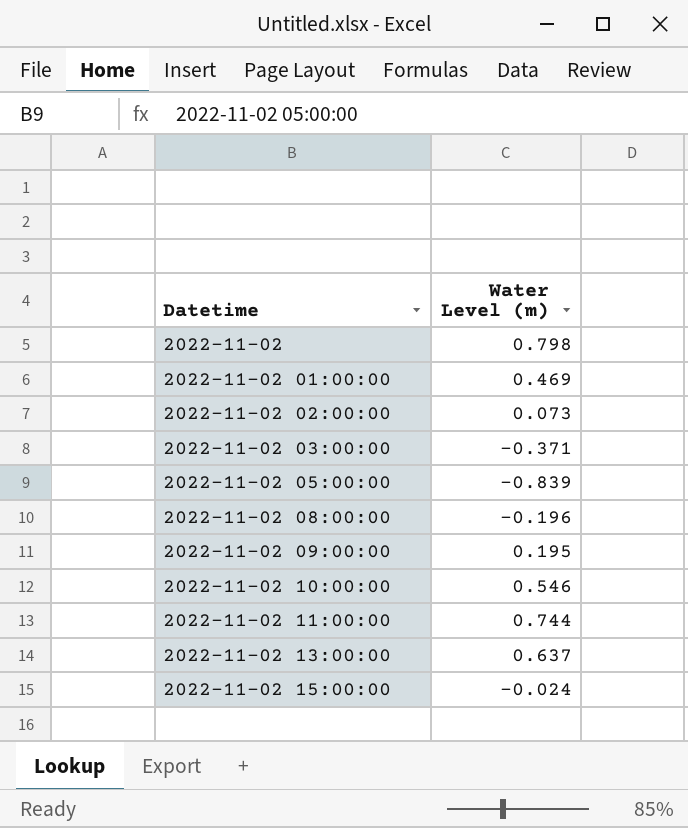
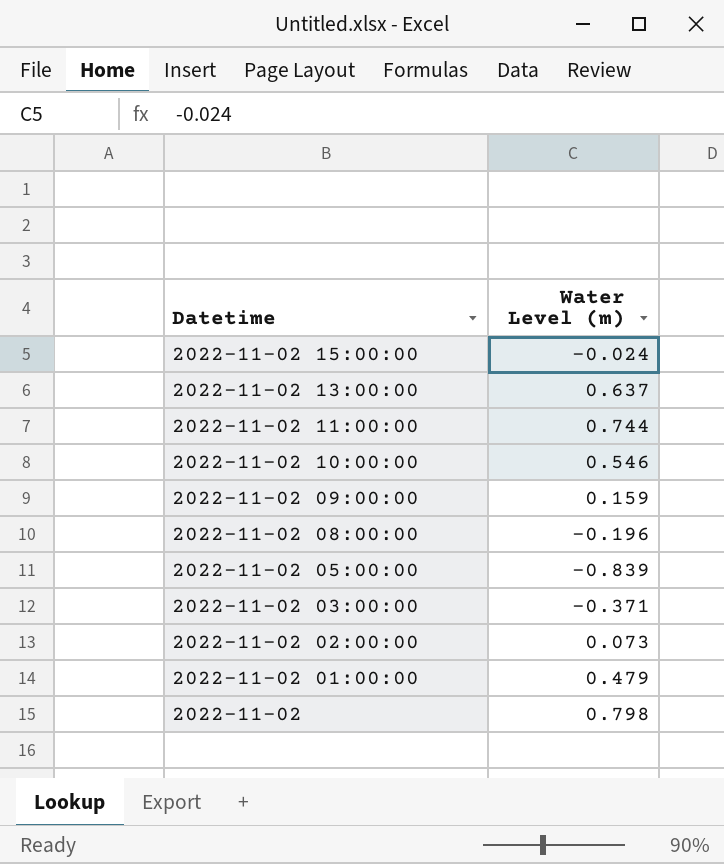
row order: Datetime ascending -> Datetime descending
2022-11-02 09:00:00 | Water Level (m): 0.195 -> 0.159
2022-11-02 01:00:00 | Water Level (m): 0.469 -> 0.479

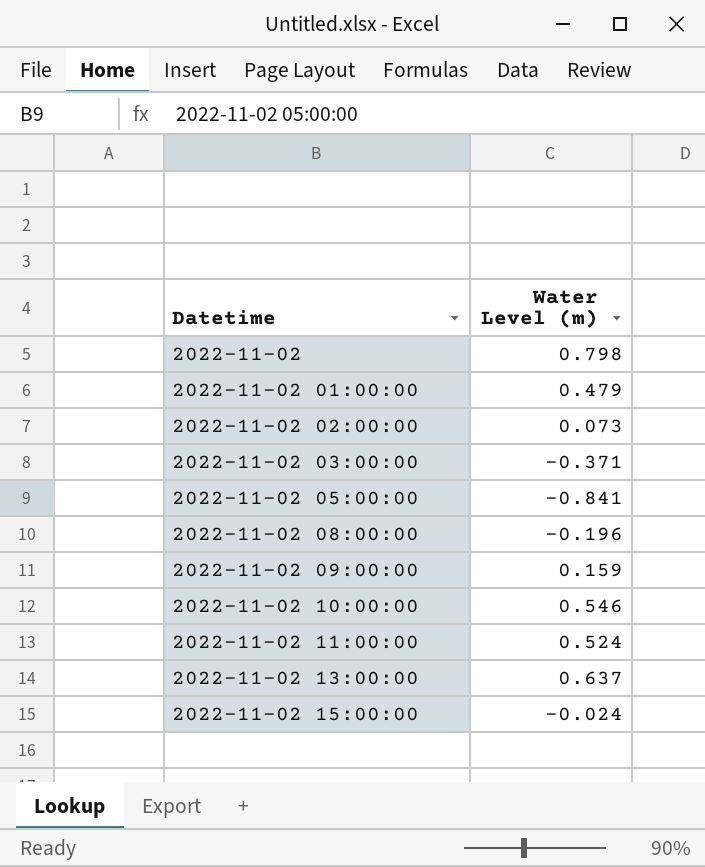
row order: Datetime descending -> Datetime ascending
2022-11-02 05:00:00 | Water Level (m): -0.839 -> -0.841
2022-11-02 11:00:00 | Water Level (m): 0.744 -> 0.524

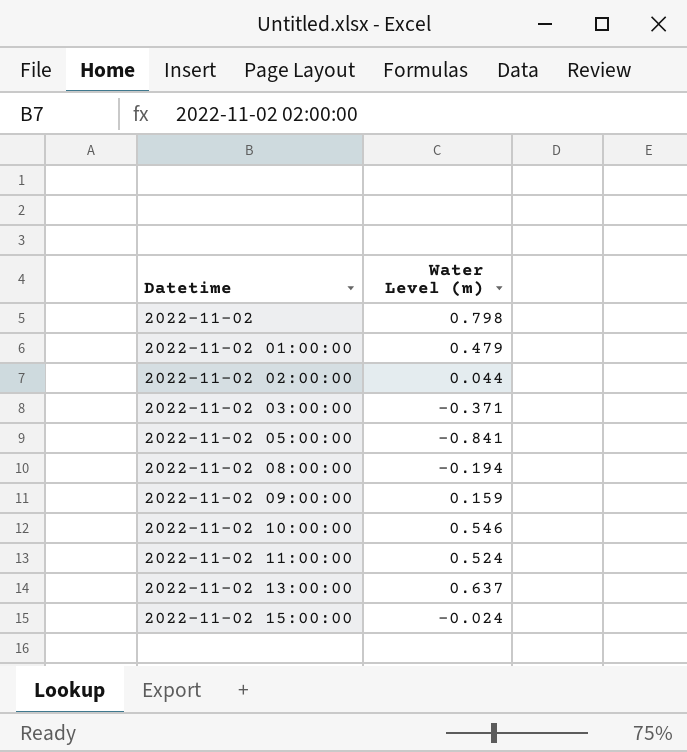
2022-11-02 02:00:00 | Water Level (m): 0.073 -> 0.044
2022-11-02 08:00:00 | Water Level (m): -0.196 -> -0.194

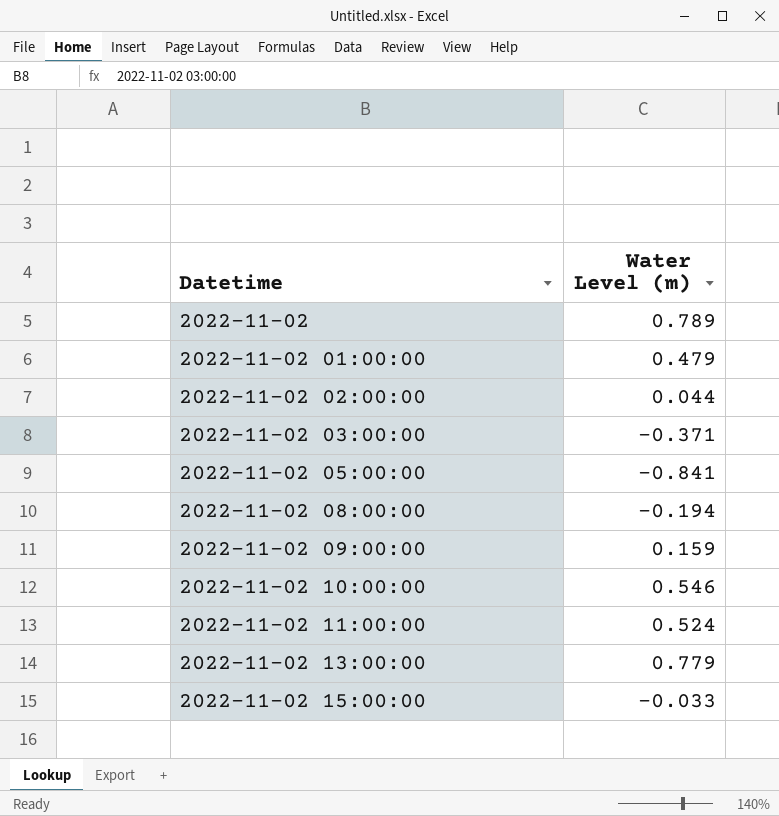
2022-11-02 | Water Level (m): 0.798 -> 0.789
2022-11-02 13:00:00 | Water Level (m): 0.637 -> 0.779
2022-11-02 15:00:00 | Water Level (m): -0.024 -> -0.033

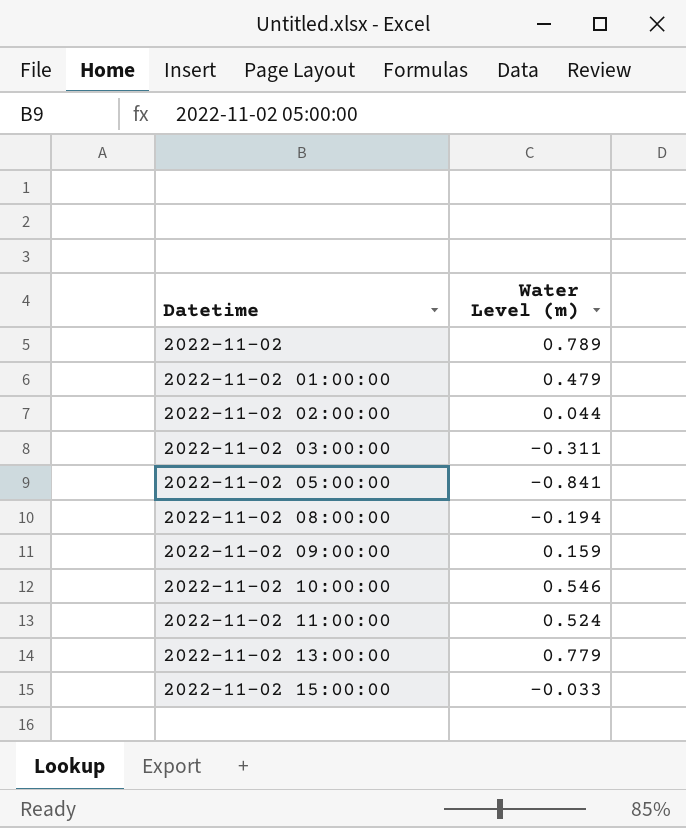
2022-11-02 03:00:00 | Water Level (m): -0.371 -> -0.311

